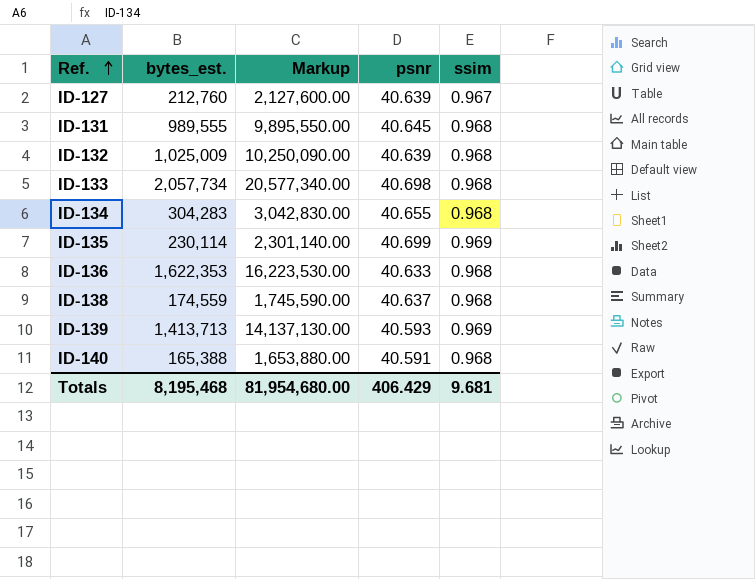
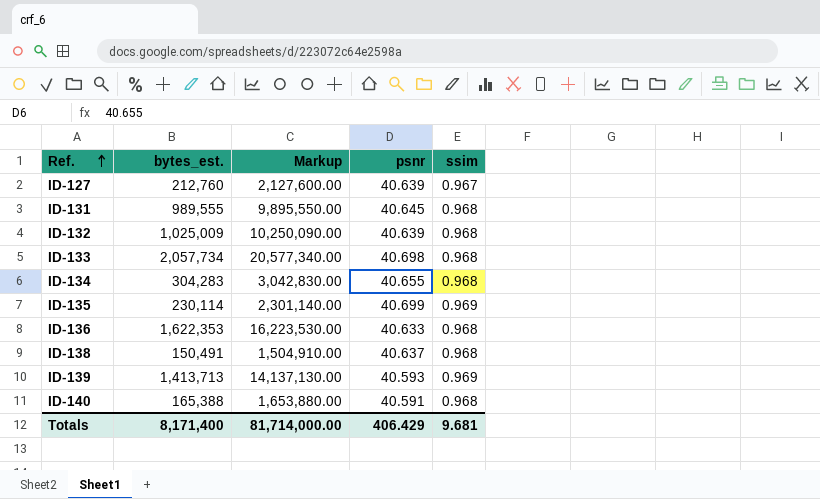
ID-138 | bytes_est.: 174,559 -> 150,491
ID-138 | Markup: 1,745,590.00 -> 1,504,910.00
Totals | bytes_est.: 8,195,468 -> 8,171,400
Totals | Markup: 81,954,680.00 -> 81,714,000.00

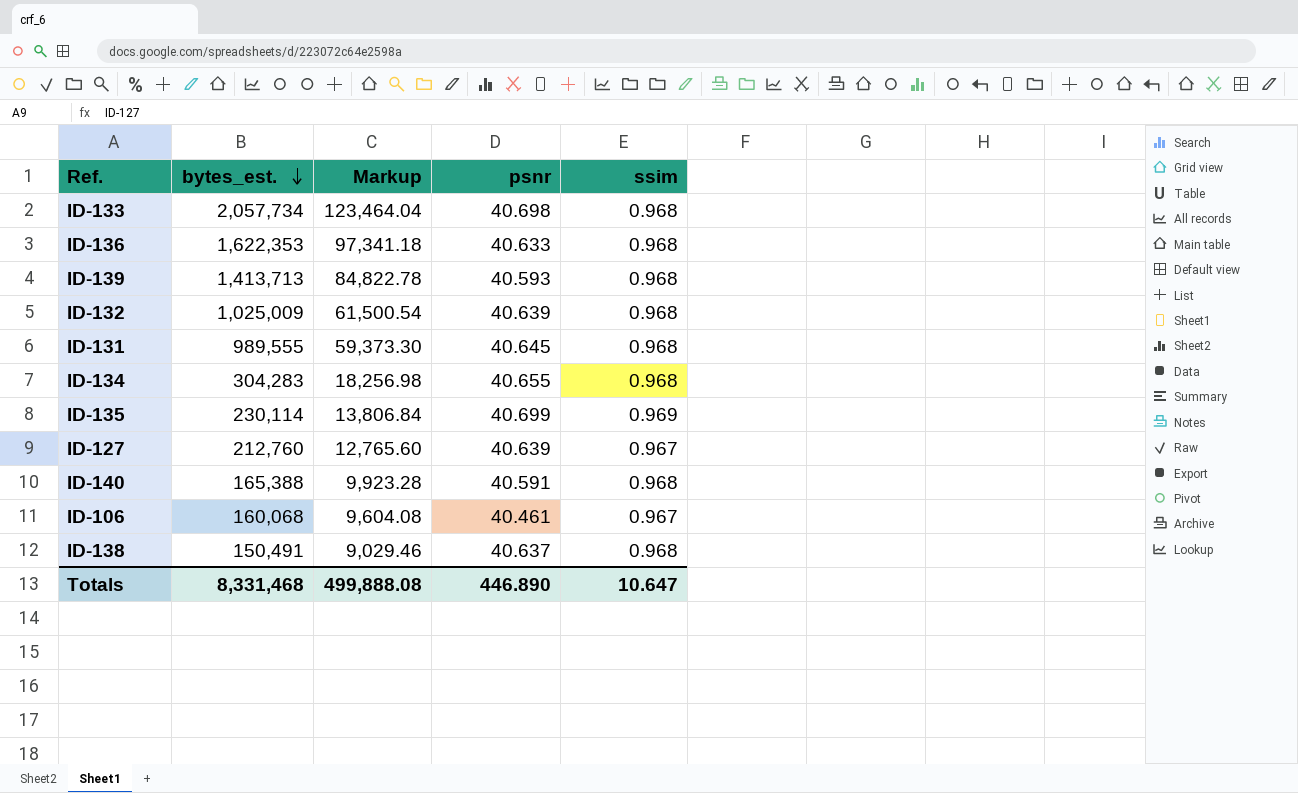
row order: Ref. ascending -> bytes_est. descending
column Markup | formula: [bytes_est.] * 10 -> [bytes_est.] * 0.06
ID-139 | ssim: 0.969 -> 0.968
row ID-106: none -> 160,068 | 9,604.08 | 40.461 | 0.967
Totals | bytes_est.: 8,171,400 -> 8,331,468
Totals | Markup: 81,714,000.00 -> 499,888.08
Totals | psnr: 406.429 -> 446.890
Totals | ssim: 9.681 -> 10.647

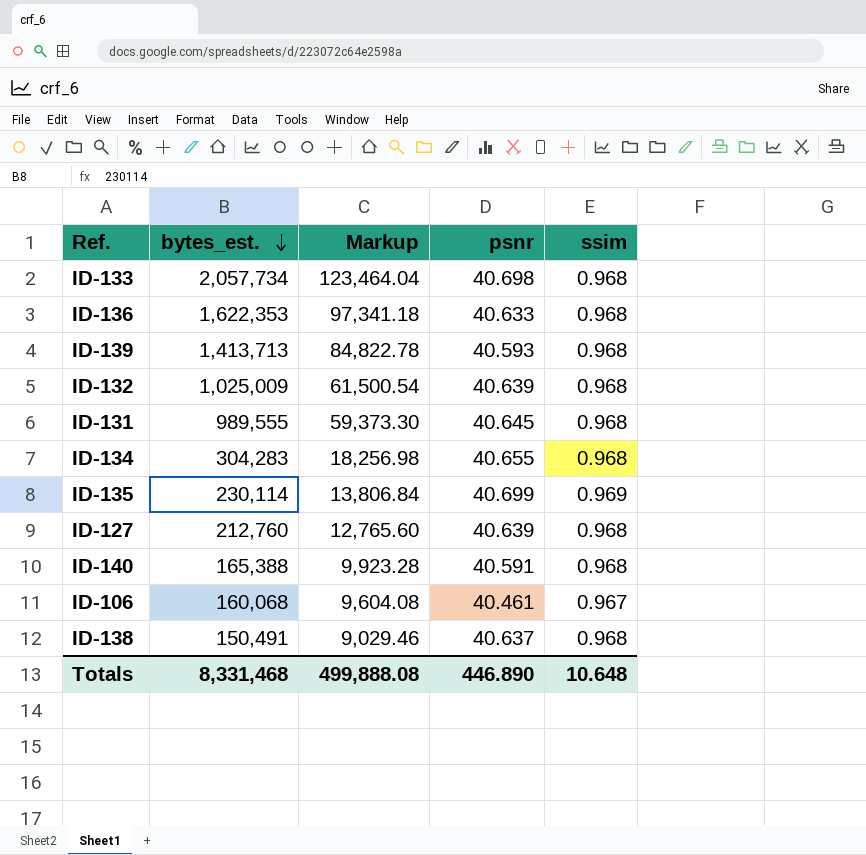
ID-127 | ssim: 0.967 -> 0.968
Totals | ssim: 10.647 -> 10.648

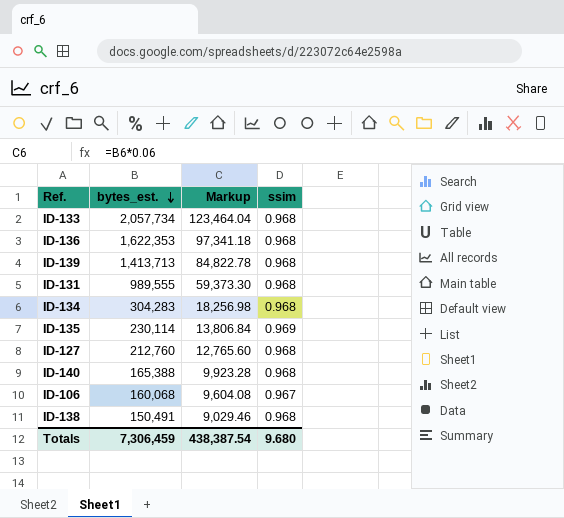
column psnr | position: 4 -> none
row ID-132: 1,025,009 | 61,500.54 | 40.639 | 0.968 -> none
Totals | bytes_est.: 8,331,468 -> 7,306,459
Totals | Markup: 499,888.08 -> 438,387.54
Totals | ssim: 10.648 -> 9.680

